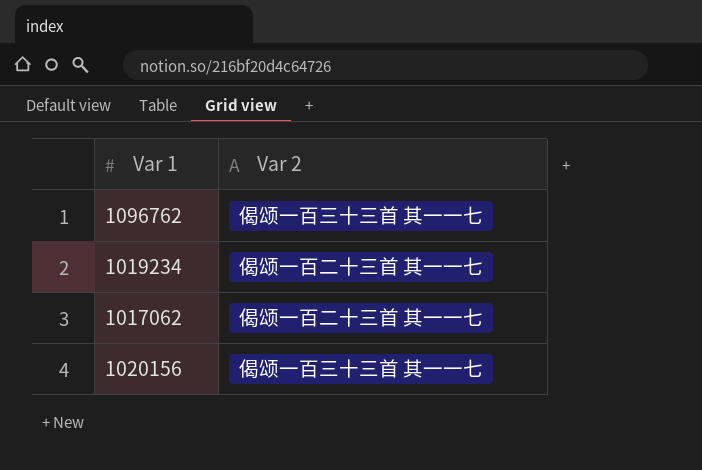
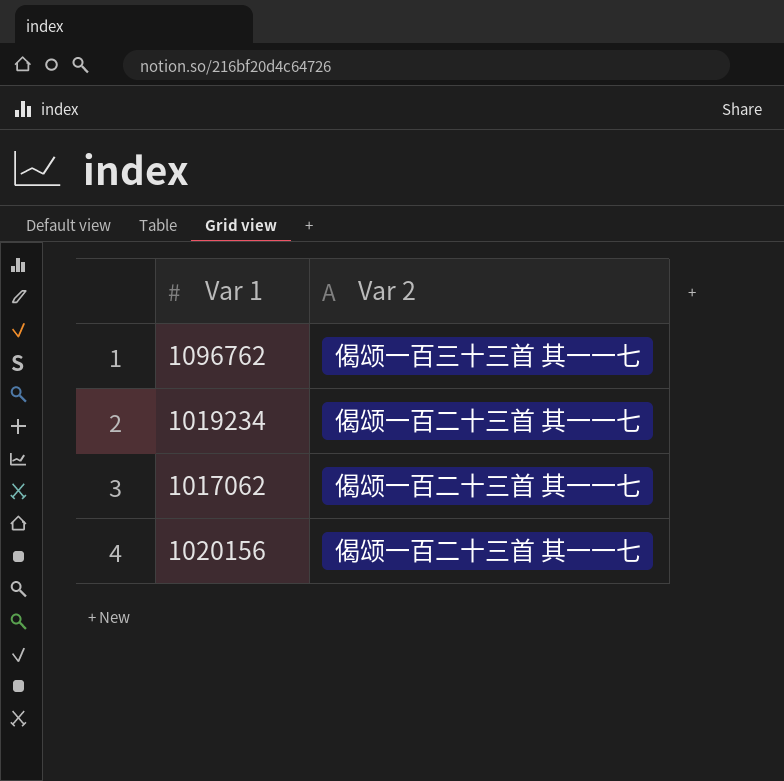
1020156 | Var 2: 偈颂一百三十三首 其一一七 -> 偈颂一百二十三首 其一一七

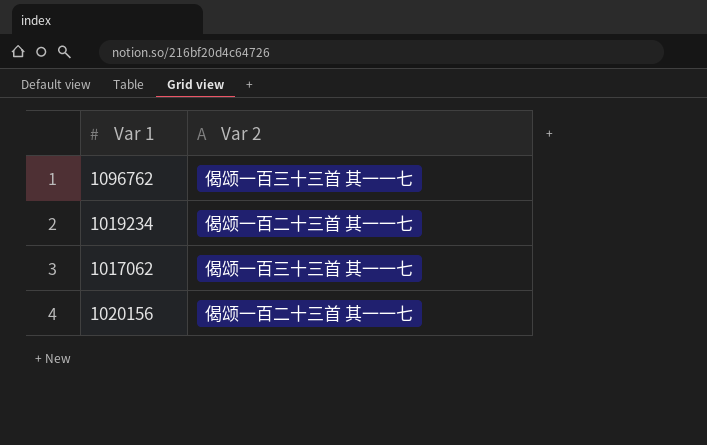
1017062 | Var 2: 偈颂一百二十三首 其一一七 -> 偈颂一百三十三首 其一一七

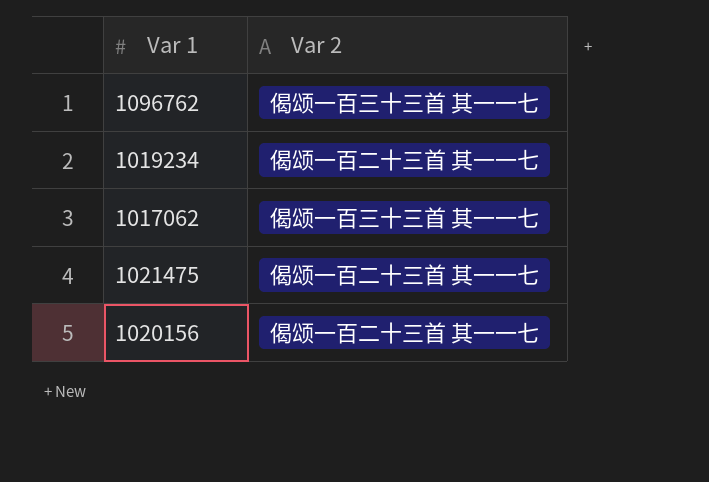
row 1021475: none -> 偈颂一百二十三首 其一一七

